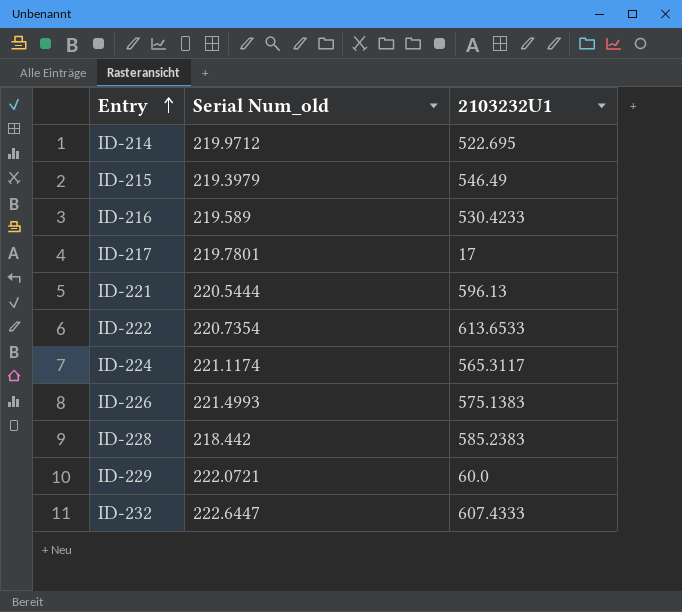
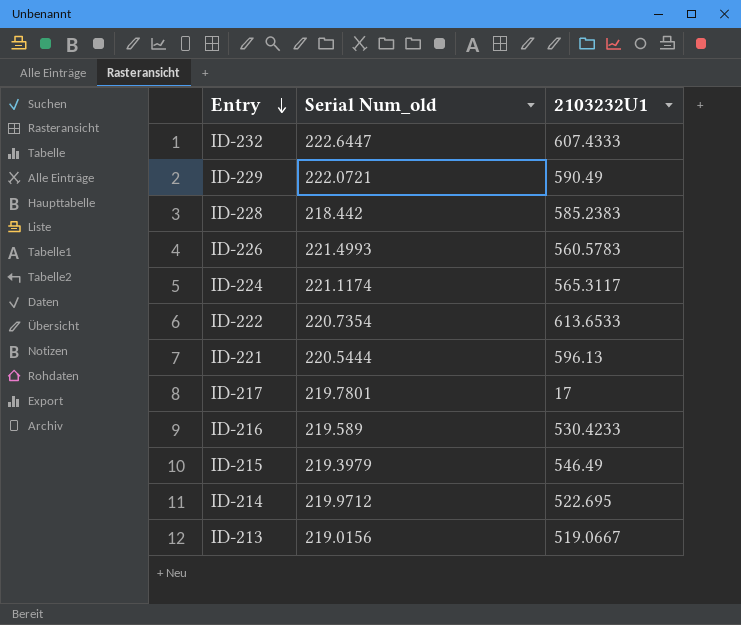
row order: Entry ascending -> Entry descending
ID-229 | 2103232U1: 60.0 -> 590.49
ID-226 | 2103232U1: 575.1383 -> 560.5783
row ID-213: none -> 219.0156 | 519.0667

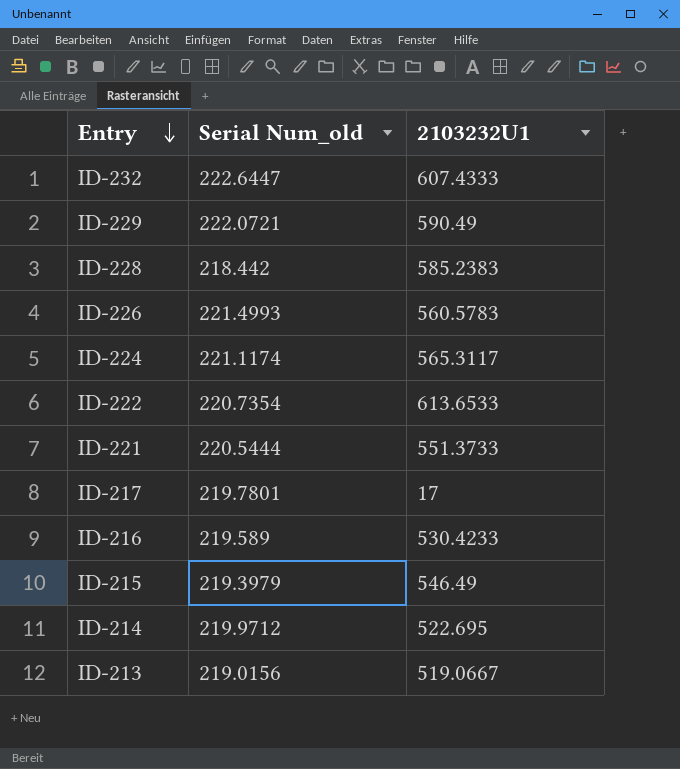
ID-221 | 2103232U1: 596.13 -> 551.3733

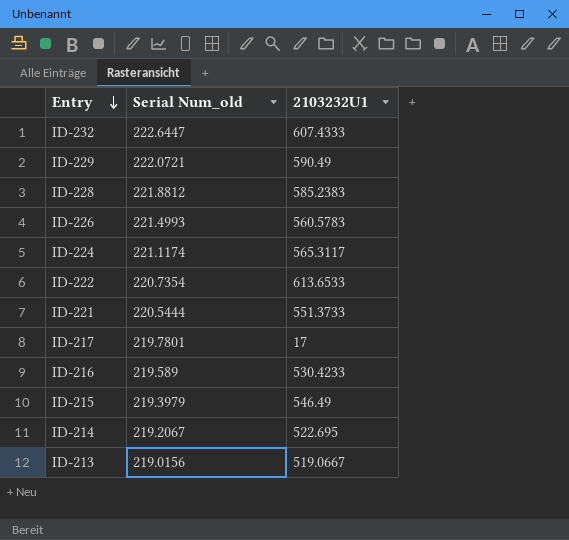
ID-228 | Serial Num_old: 218.442 -> 221.8812
ID-214 | Serial Num_old: 219.9712 -> 219.2067

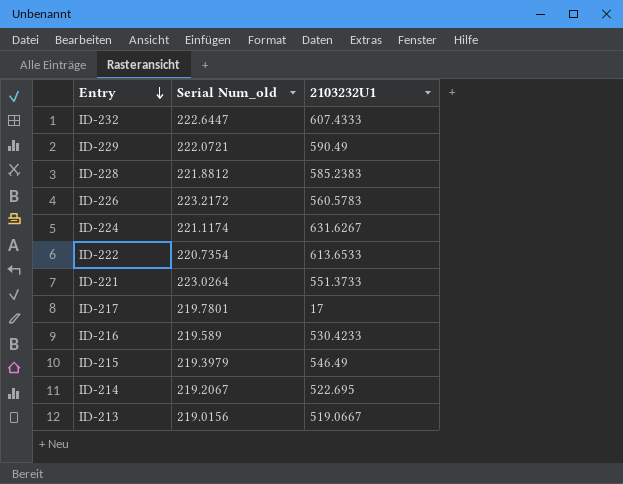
ID-226 | Serial Num_old: 221.4993 -> 223.2172
ID-224 | 2103232U1: 565.3117 -> 631.6267
ID-221 | Serial Num_old: 220.5444 -> 223.0264

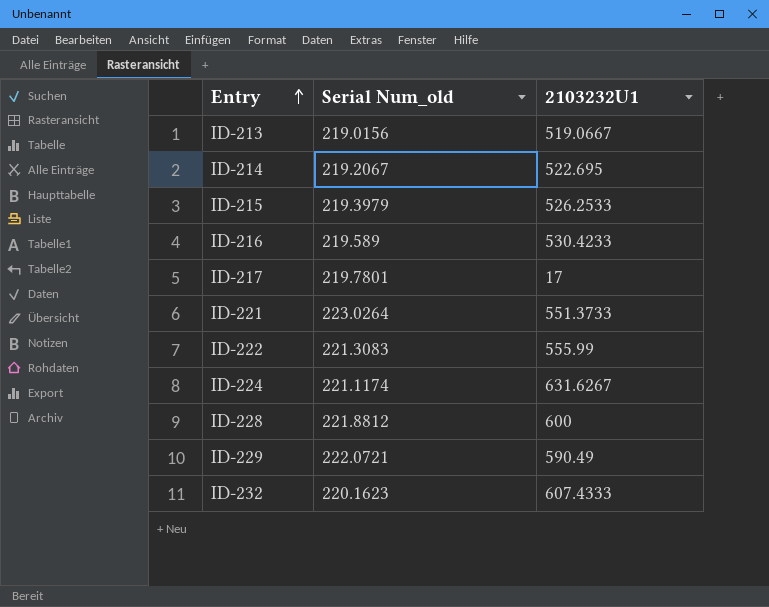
row order: Entry descending -> Entry ascending
row ID-226: 223.2172 | 560.5783 -> none
ID-215 | 2103232U1: 546.49 -> 526.2533
ID-222 | Serial Num_old: 220.7354 -> 221.3083
ID-222 | 2103232U1: 613.6533 -> 555.99
ID-228 | 2103232U1: 585.2383 -> 600
ID-232 | Serial Num_old: 222.6447 -> 220.1623

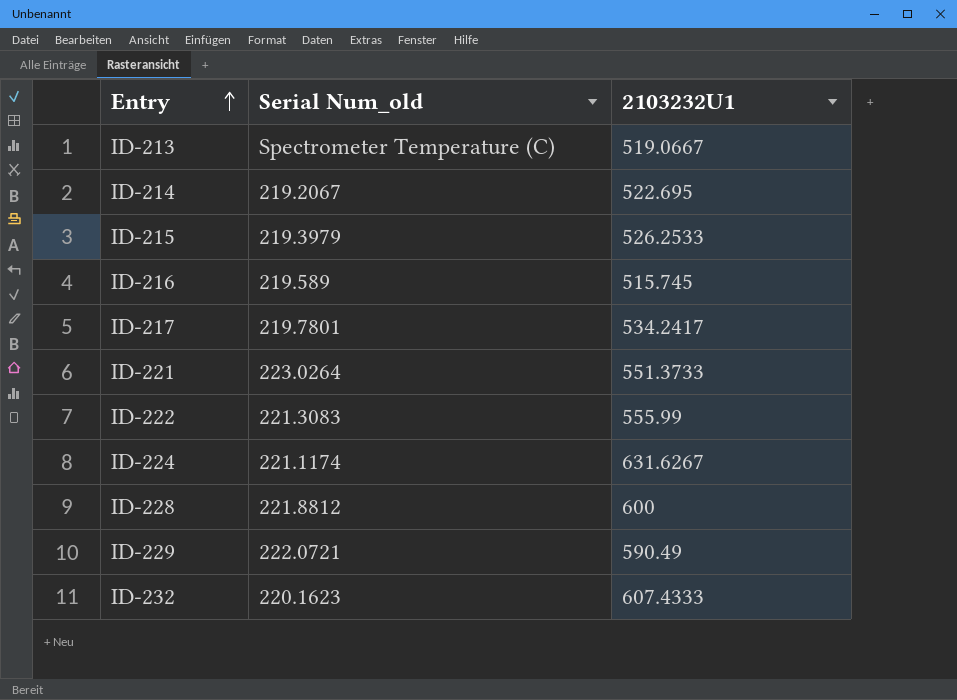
ID-213 | Serial Num_old: 219.0156 -> Spectrometer Temperature (C)
ID-216 | 2103232U1: 530.4233 -> 515.745
ID-217 | 2103232U1: 17 -> 534.2417

